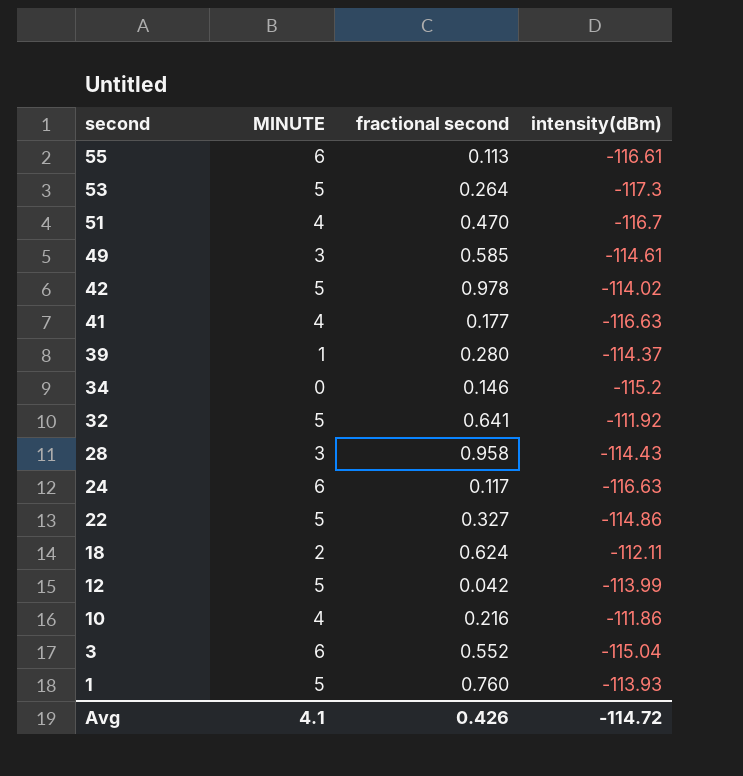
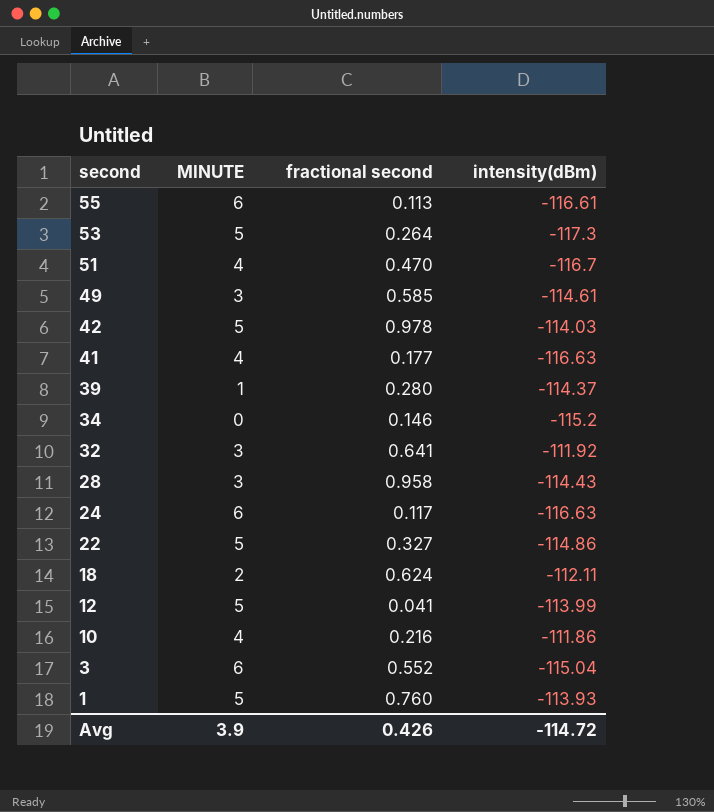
42 | intensity(dBm): -114.02 -> -114.03
32 | MINUTE: 5 -> 3
12 | fractional second: 0.042 -> 0.041
Avg | MINUTE: 4.1 -> 3.9

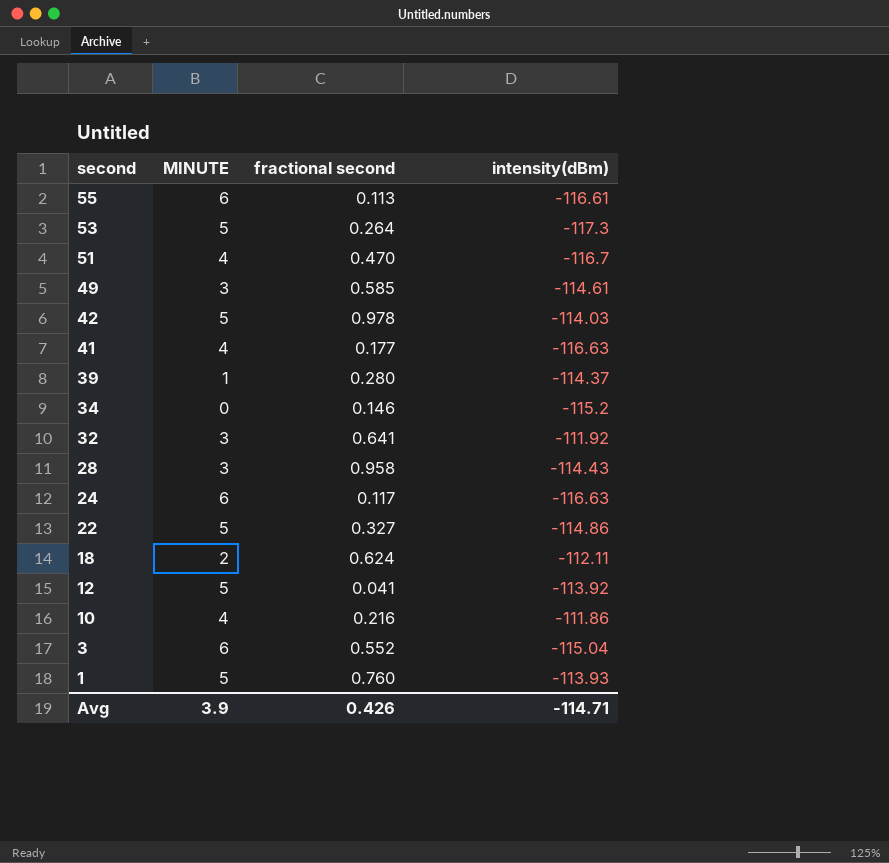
12 | intensity(dBm): -113.99 -> -113.92
Avg | intensity(dBm): -114.72 -> -114.71

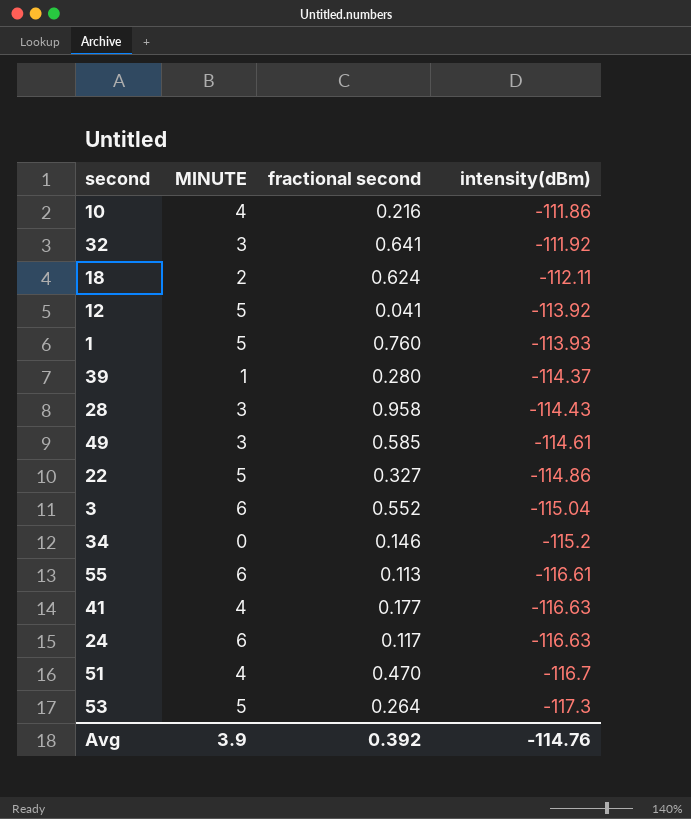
row order: second descending -> intensity(dBm) descending
row 42: 5 | 0.978 | -114.03 -> none
Avg | fractional second: 0.426 -> 0.392
Avg | intensity(dBm): -114.71 -> -114.76

